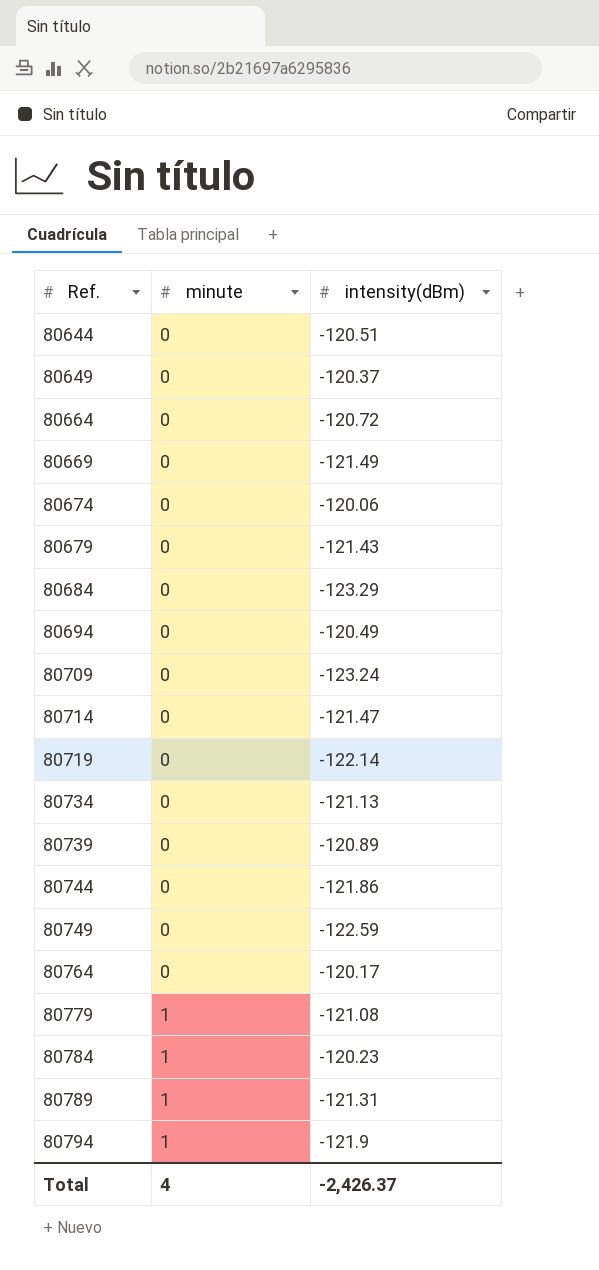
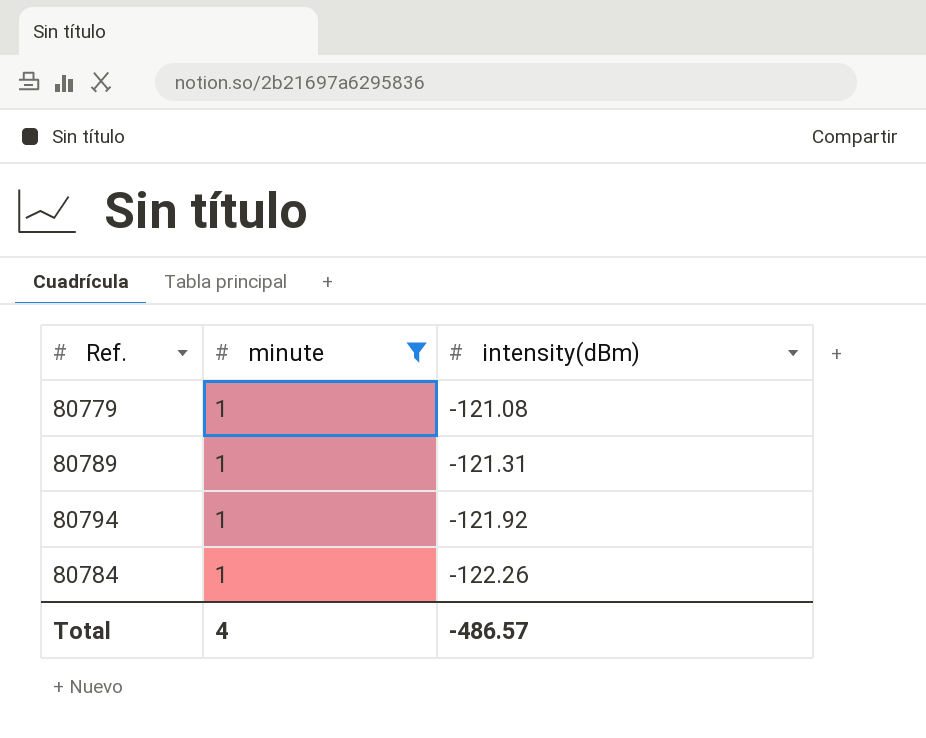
filter: none -> minute = 1
row order: Ref. ascending -> intensity(dBm) descending
80794 | intensity(dBm): -121.9 -> -121.92
80784 | intensity(dBm): -120.23 -> -122.26
Total | intensity(dBm): -2,426.37 -> -486.57

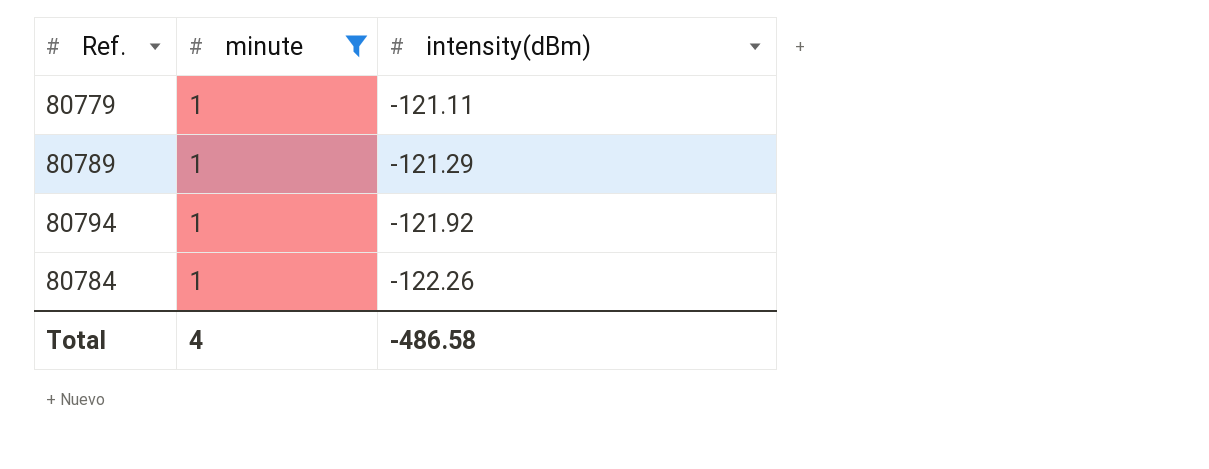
80779 | intensity(dBm): -121.08 -> -121.11
80789 | intensity(dBm): -121.31 -> -121.29
Total | intensity(dBm): -486.57 -> -486.58

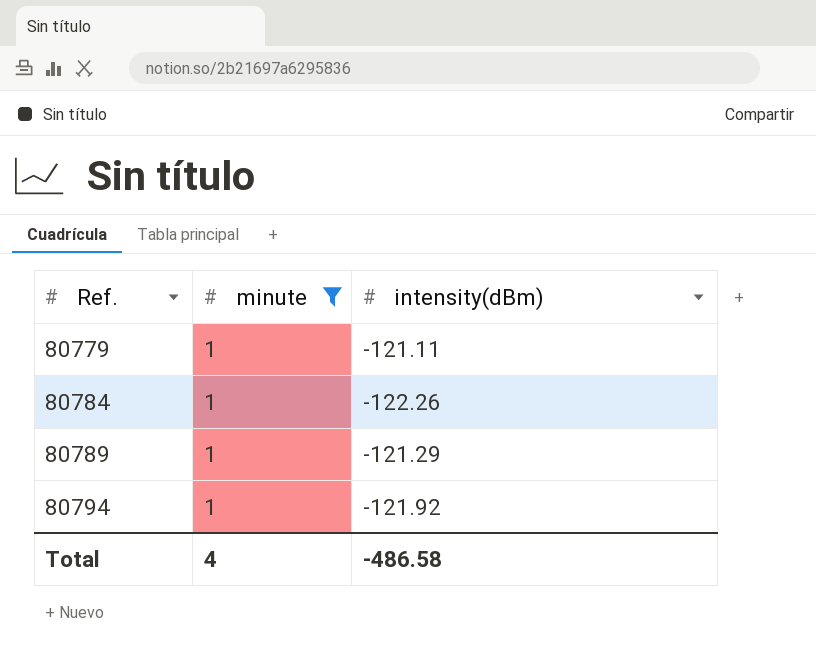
row order: intensity(dBm) descending -> Ref. ascending

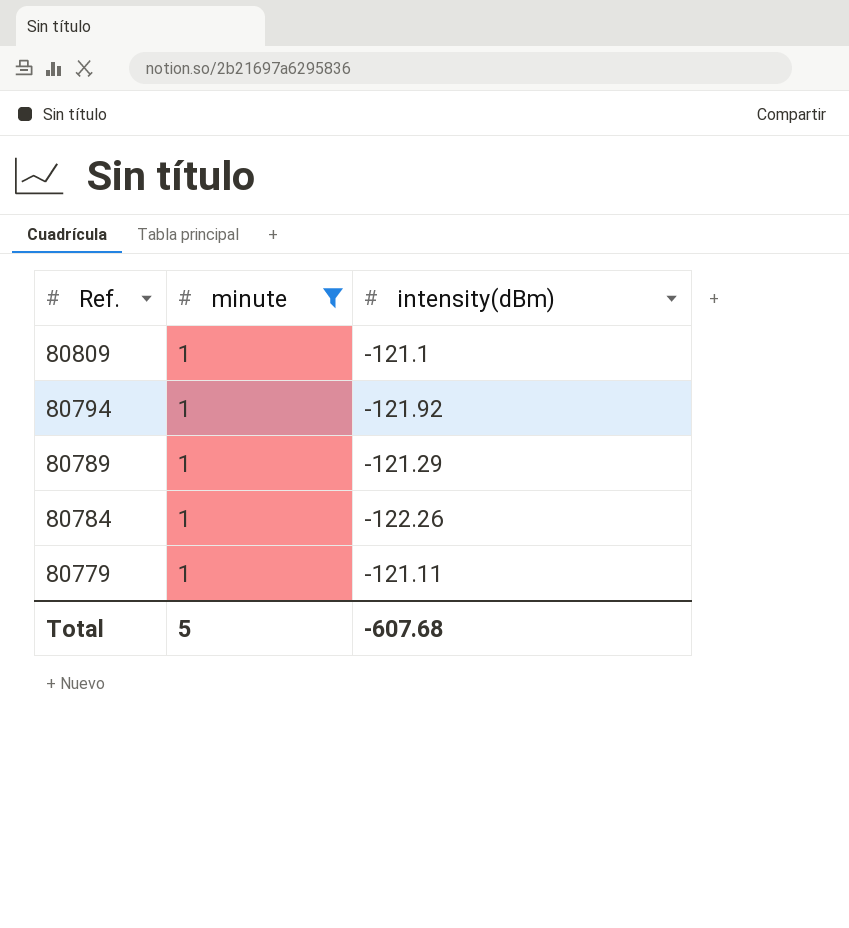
row order: Ref. ascending -> Ref. descending
row 80809: none -> 1 | -121.1
Total | minute: 4 -> 5
Total | intensity(dBm): -486.58 -> -607.68

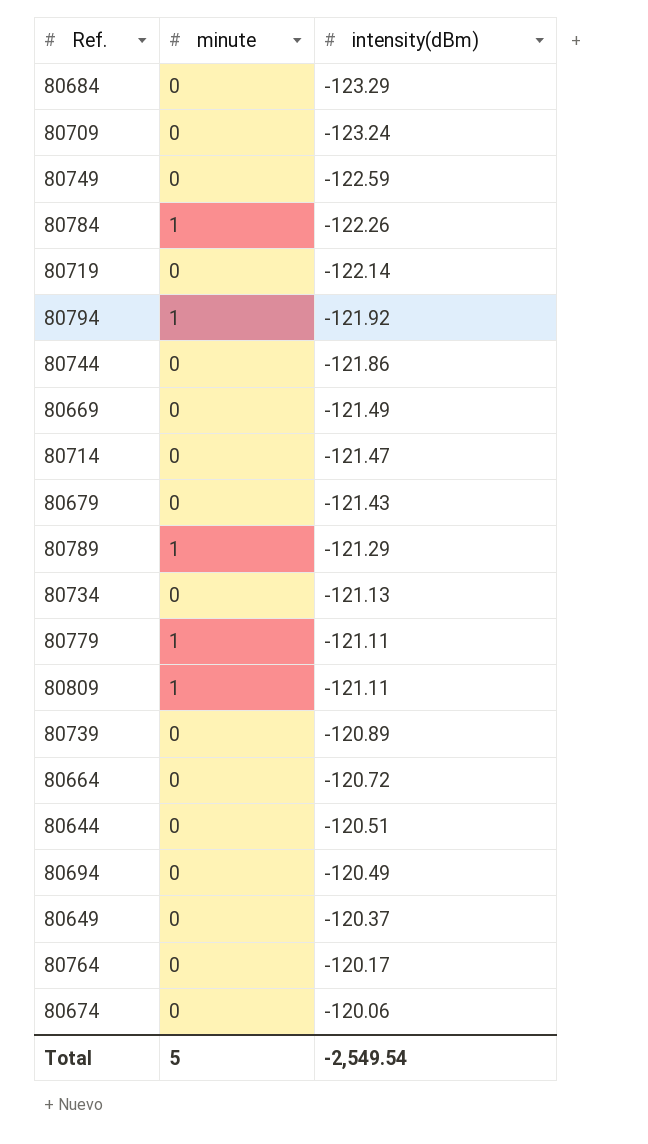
filter: minute = 1 -> none
row order: Ref. descending -> intensity(dBm) ascending
80809 | intensity(dBm): -121.1 -> -121.11
Total | intensity(dBm): -607.68 -> -2,549.54

